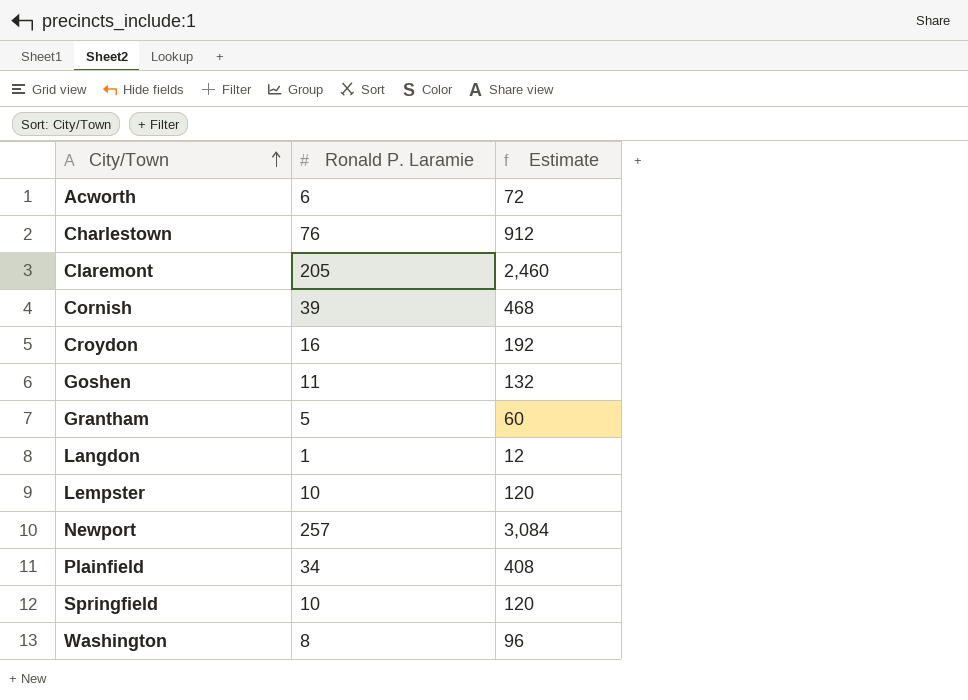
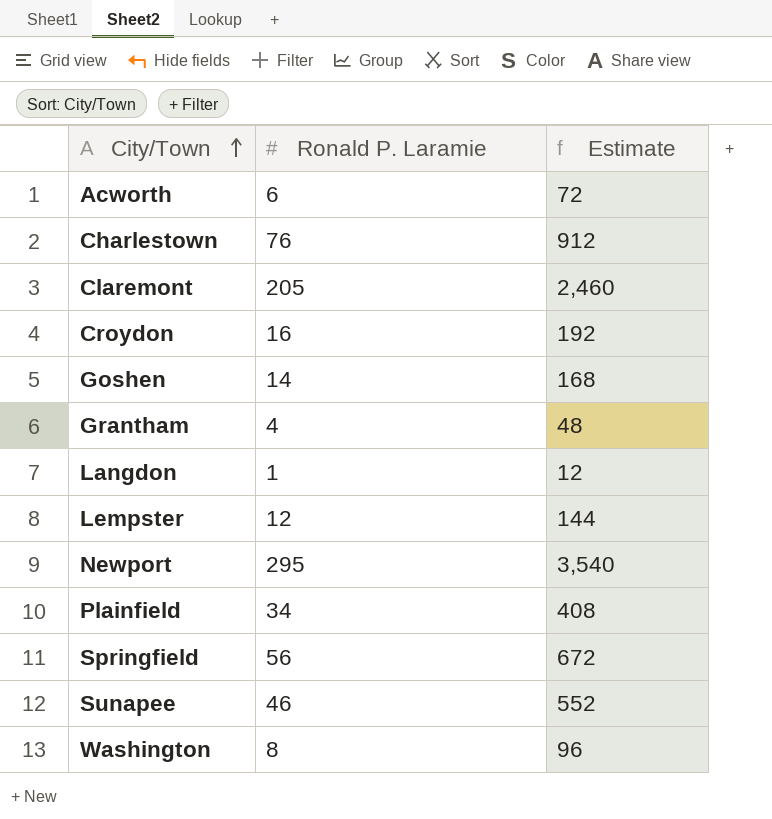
row Cornish: 39 | 468 -> none
Goshen | Ronald P. Laramie: 11 -> 14
Goshen | Estimate: 132 -> 168
Grantham | Ronald P. Laramie: 5 -> 4
Grantham | Estimate: 60 -> 48
Lempster | Ronald P. Laramie: 10 -> 12
Lempster | Estimate: 120 -> 144
Newport | Ronald P. Laramie: 257 -> 295
Newport | Estimate: 3,084 -> 3,540
Springfield | Ronald P. Laramie: 10 -> 56
Springfield | Estimate: 120 -> 672
row Sunapee: none -> 46 | 552

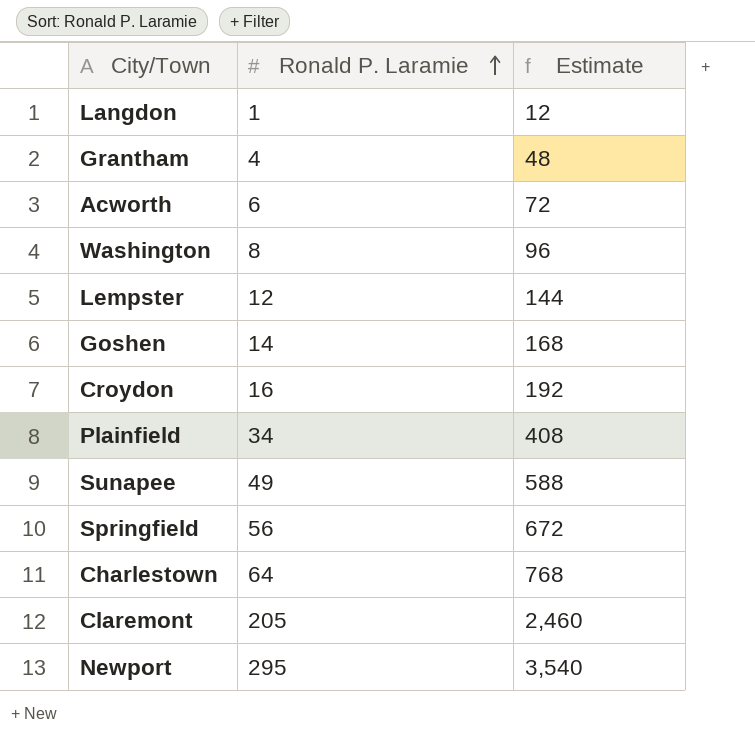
row order: City/Town ascending -> Ronald P. Laramie ascending
Sunapee | Ronald P. Laramie: 46 -> 49
Sunapee | Estimate: 552 -> 588
Charlestown | Ronald P. Laramie: 76 -> 64
Charlestown | Estimate: 912 -> 768

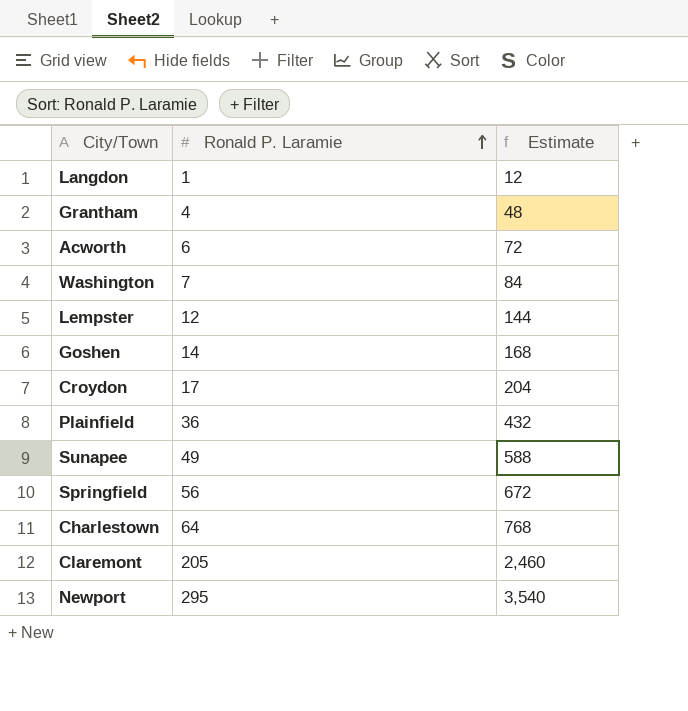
Washington | Ronald P. Laramie: 8 -> 7
Washington | Estimate: 96 -> 84
Croydon | Ronald P. Laramie: 16 -> 17
Croydon | Estimate: 192 -> 204
Plainfield | Ronald P. Laramie: 34 -> 36
Plainfield | Estimate: 408 -> 432

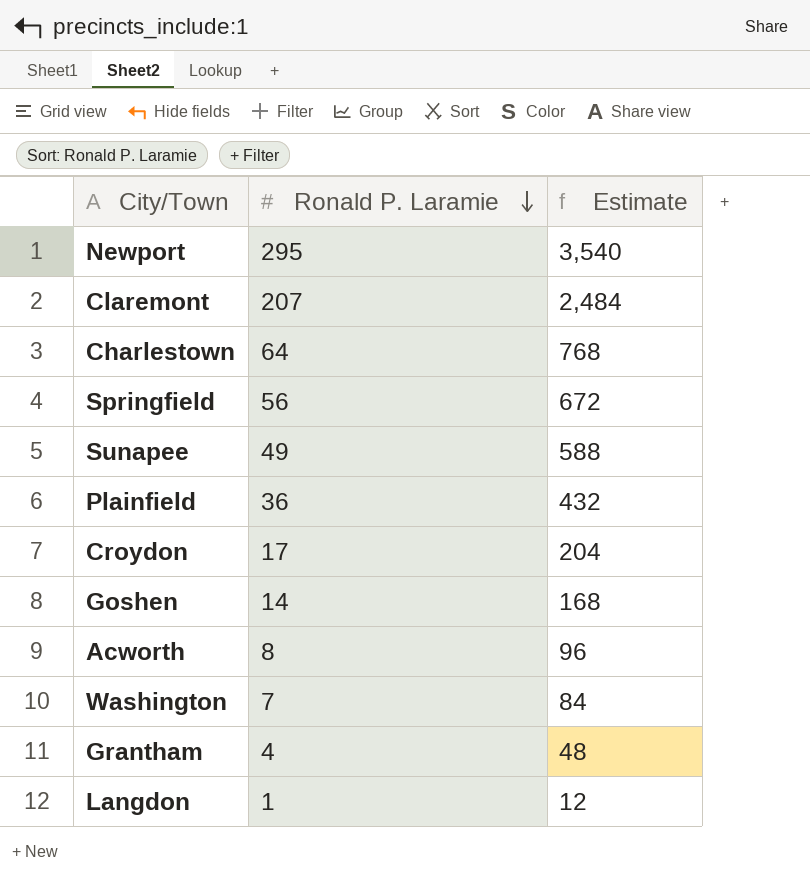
row order: Ronald P. Laramie ascending -> Ronald P. Laramie descending
row Lempster: 12 | 144 -> none
Claremont | Ronald P. Laramie: 205 -> 207
Claremont | Estimate: 2,460 -> 2,484
Acworth | Ronald P. Laramie: 6 -> 8
Acworth | Estimate: 72 -> 96

